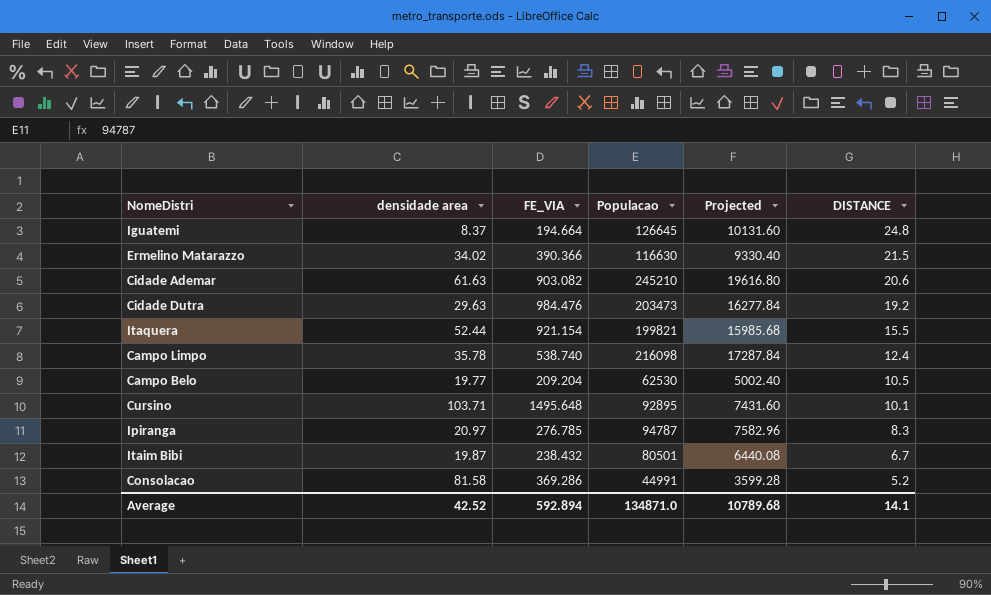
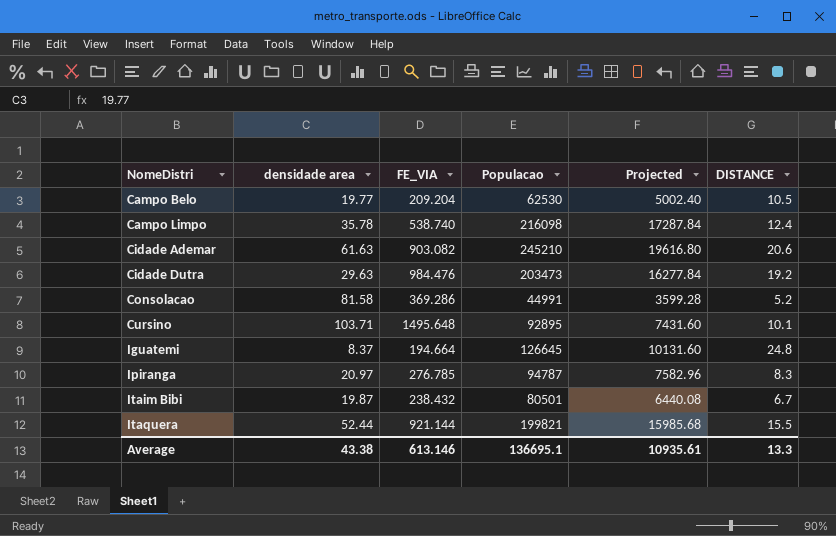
row order: DISTANCE descending -> NomeDistri ascending
row Ermelino Matarazzo: 34.02 | 390.366 | 116630 | 9330.40 | 21.5 -> none
Itaquera | FE_VIA: 921.154 -> 921.144
Average | densidade area: 42.52 -> 43.38
Average | FE_VIA: 592.894 -> 613.146
Average | Populacao: 134871.0 -> 136695.1
Average | Projected: 10789.68 -> 10935.61
Average | DISTANCE: 14.1 -> 13.3

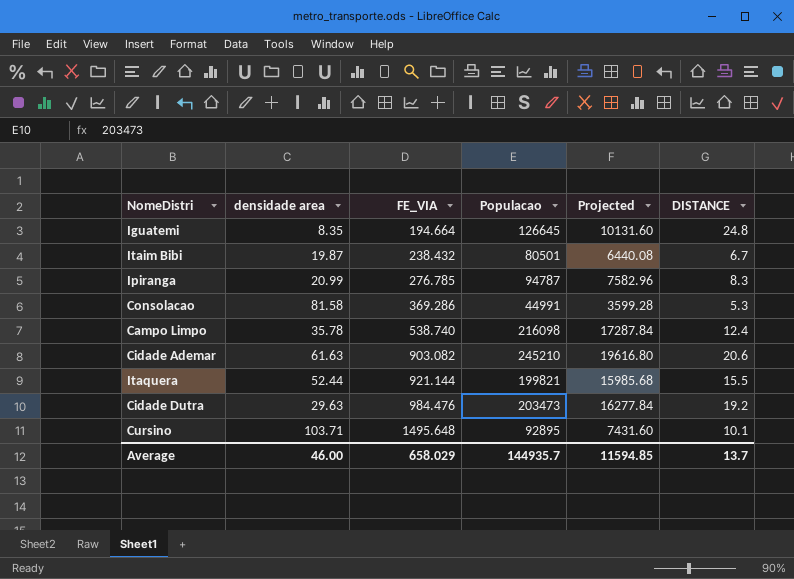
row order: NomeDistri ascending -> FE_VIA ascending
row Campo Belo: 19.77 | 209.204 | 62530 | 5002.40 | 10.5 -> none
Iguatemi | densidade area: 8.37 -> 8.35
Ipiranga | densidade area: 20.97 -> 20.99
Consolacao | DISTANCE: 5.2 -> 5.3
Average | densidade area: 43.38 -> 46.00
Average | FE_VIA: 613.146 -> 658.029
Average | Populacao: 136695.1 -> 144935.7
Average | Projected: 10935.61 -> 11594.85
Average | DISTANCE: 13.3 -> 13.7

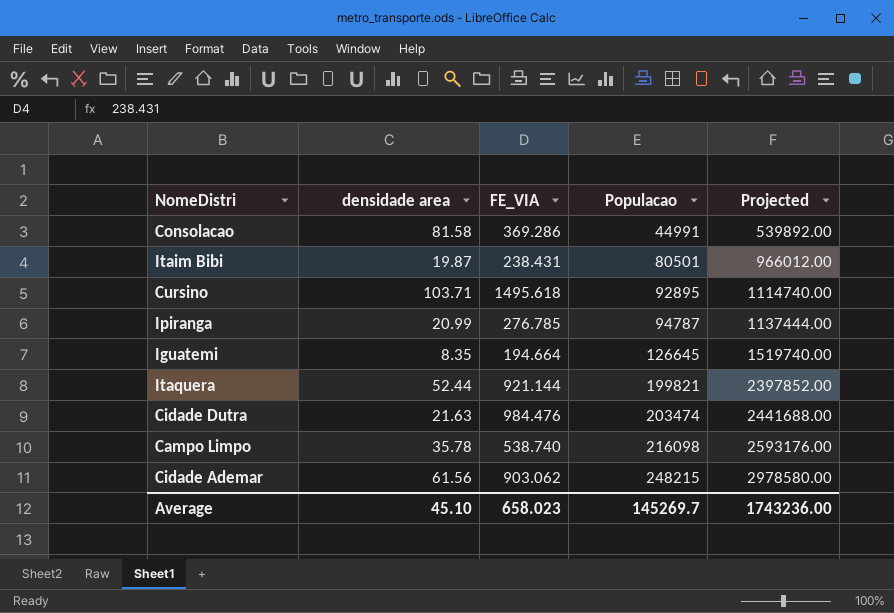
row order: FE_VIA ascending -> Populacao ascending
column DISTANCE | position: 6 -> none
column Projected | formula: [Populacao] * 0.08 -> [Populacao] * 12
Itaim Bibi | FE_VIA: 238.432 -> 238.431
Cursino | FE_VIA: 1495.648 -> 1495.618
Cidade Dutra | densidade area: 29.63 -> 21.63
Cidade Dutra | Populacao: 203473 -> 203474
Cidade Ademar | densidade area: 61.63 -> 61.56
Cidade Ademar | FE_VIA: 903.082 -> 903.062
Cidade Ademar | Populacao: 245210 -> 248215
Average | densidade area: 46.00 -> 45.10
Average | FE_VIA: 658.029 -> 658.023
Average | Populacao: 144935.7 -> 145269.7
Average | Projected: 11594.85 -> 1743236.00

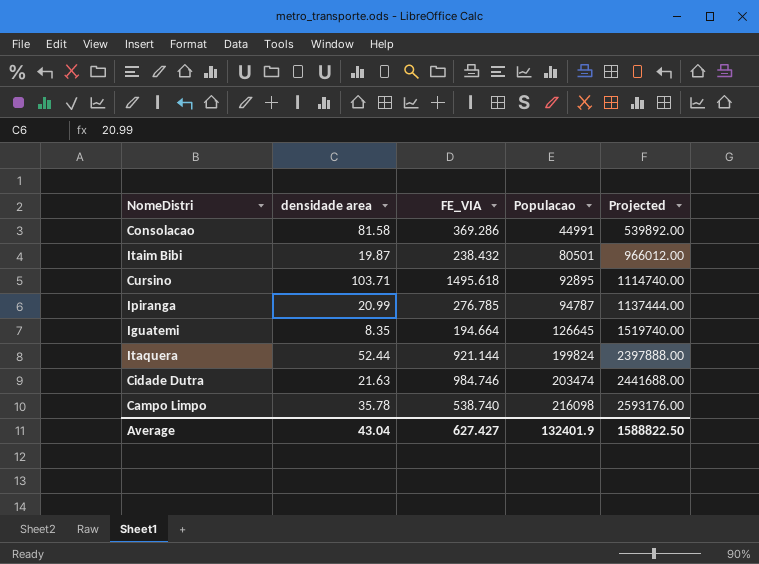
row Cidade Ademar: 61.56 | 903.062 | 248215 | 2978580.00 -> none
Itaim Bibi | FE_VIA: 238.431 -> 238.432
Itaquera | Populacao: 199821 -> 199824
Itaquera | Projected: 2397852.00 -> 2397888.00
Cidade Dutra | FE_VIA: 984.476 -> 984.746
Average | densidade area: 45.10 -> 43.04
Average | FE_VIA: 658.023 -> 627.427
Average | Populacao: 145269.7 -> 132401.9
Average | Projected: 1743236.00 -> 1588822.50

